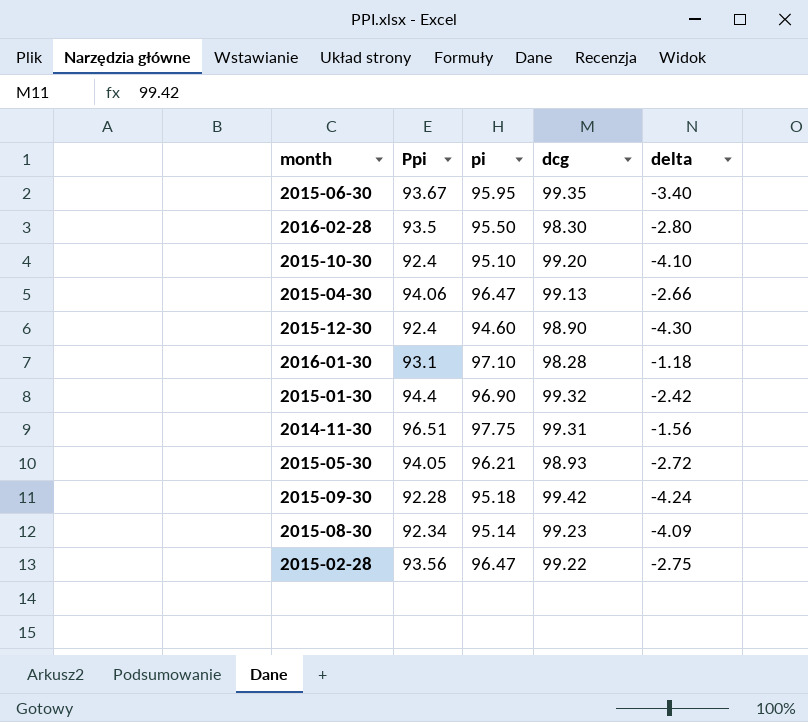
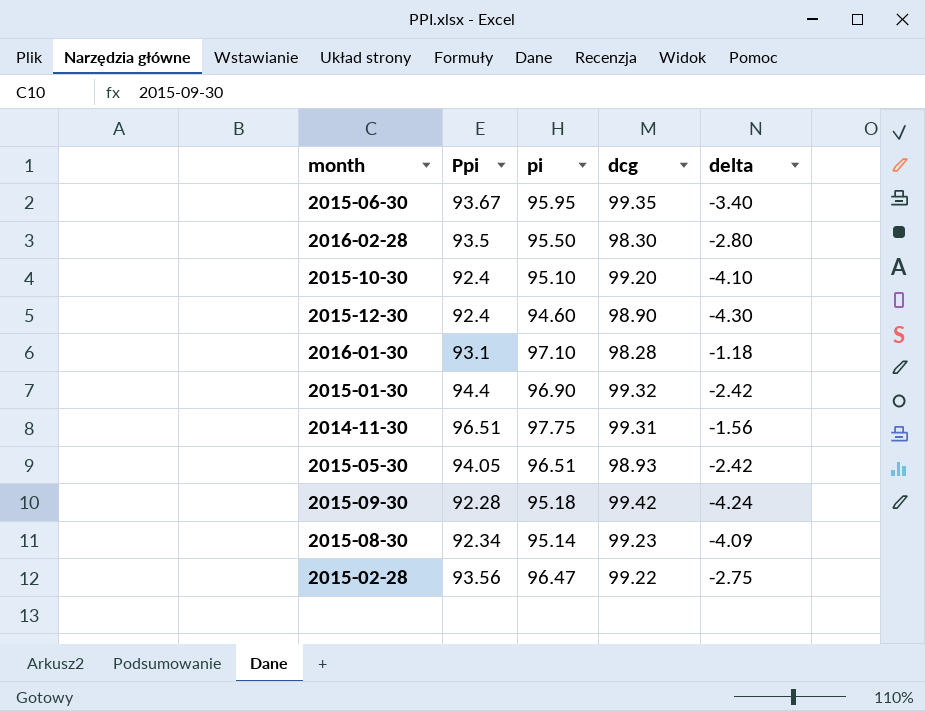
row 2015-04-30: 94.06 | 96.47 | 99.13 | -2.66 -> none
2015-05-30 | pi: 96.21 -> 96.51
2015-05-30 | delta: -2.72 -> -2.42

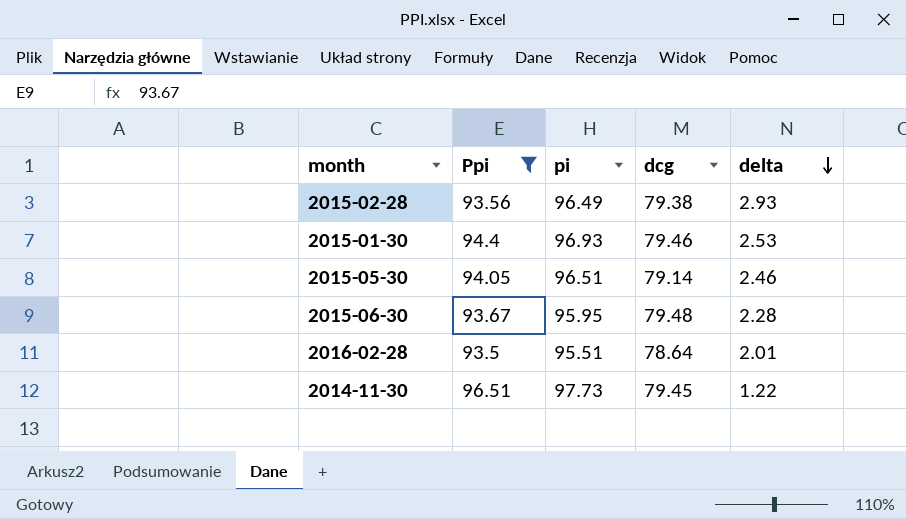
filter: none -> Ppi >= 93.5
row order: none -> delta descending
column delta | formula: [pi] - [dcg] -> [pi] - [Ppi]
2015-02-28 | pi: 96.47 -> 96.49
2015-02-28 | dcg: 99.22 -> 79.38
2015-01-30 | pi: 96.90 -> 96.93
2015-01-30 | dcg: 99.32 -> 79.46
2015-05-30 | dcg: 98.93 -> 79.14
2015-06-30 | dcg: 99.35 -> 79.48
2016-02-28 | pi: 95.50 -> 95.51
2016-02-28 | dcg: 98.30 -> 78.64
2014-11-30 | pi: 97.75 -> 97.73
2014-11-30 | dcg: 99.31 -> 79.45

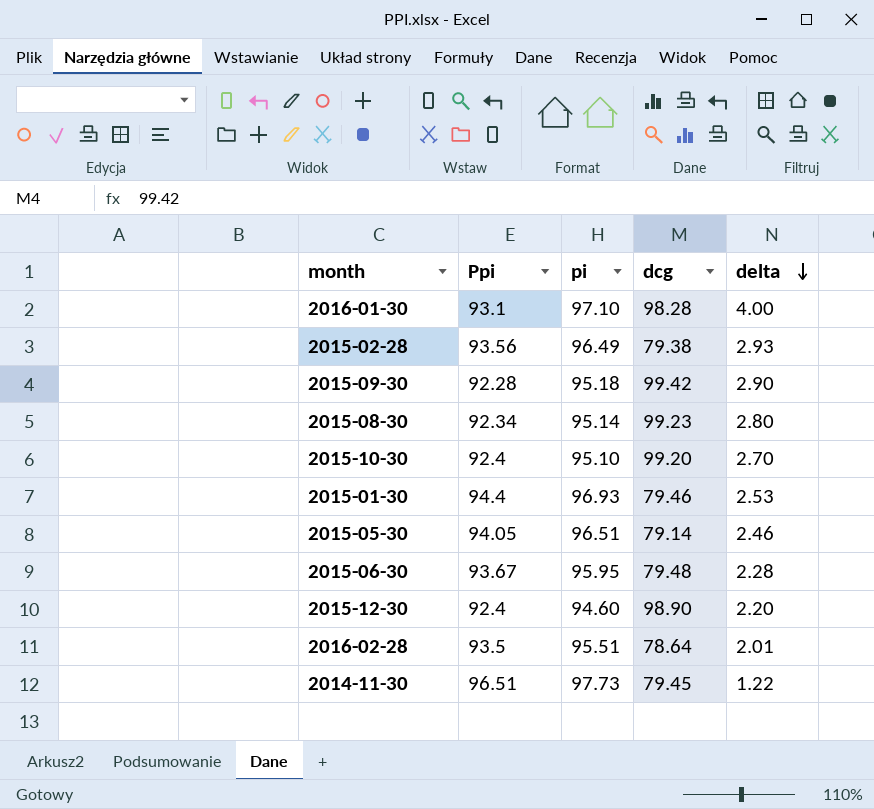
filter: Ppi >= 93.5 -> none

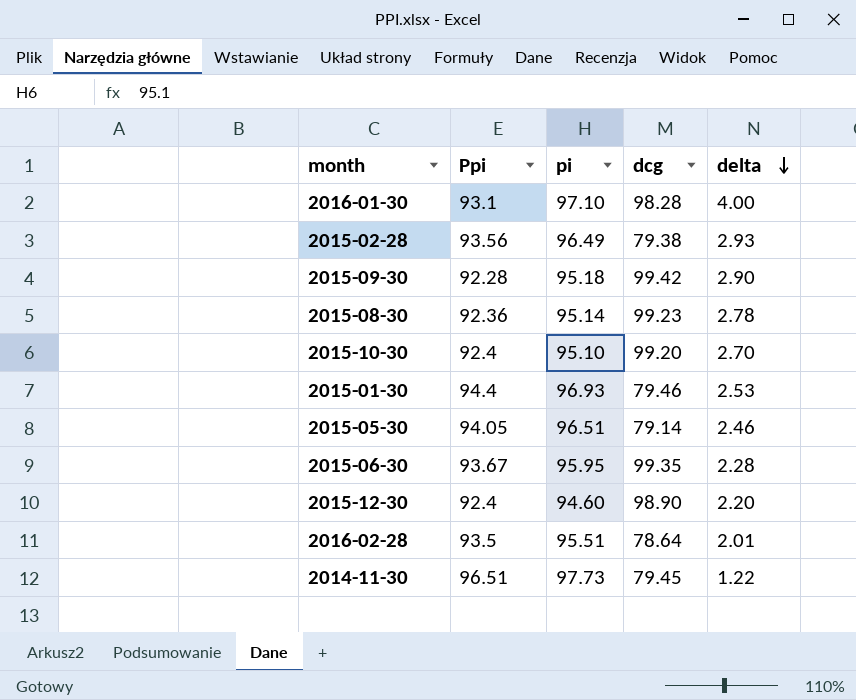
2015-08-30 | Ppi: 92.34 -> 92.36
2015-08-30 | delta: 2.80 -> 2.78
2015-06-30 | dcg: 79.48 -> 99.35

